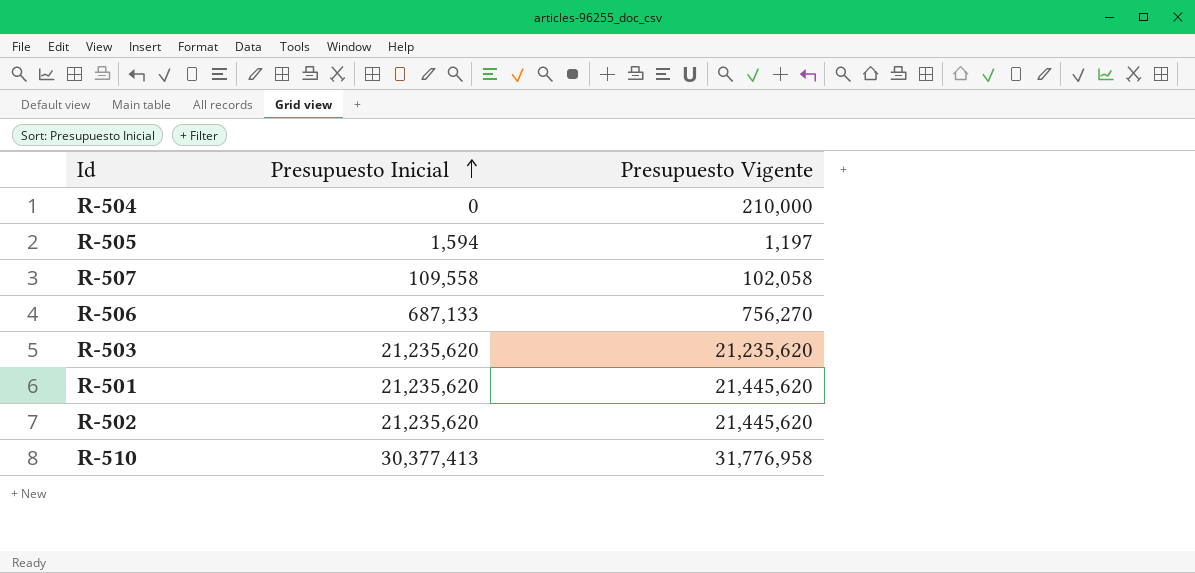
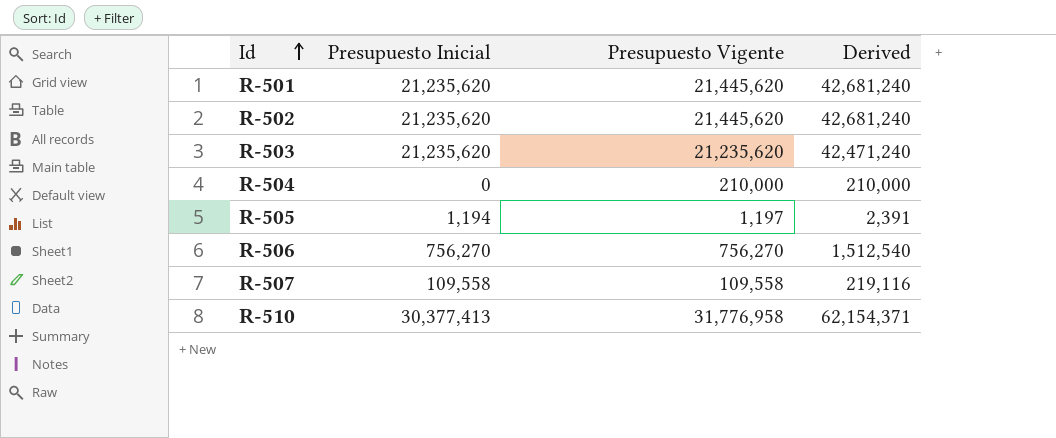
row order: Presupuesto Inicial ascending -> Id ascending
column Derived | formula: none -> [Presupuesto Inicial] + [Presupuesto Vigente]
R-505 | Presupuesto Inicial: 1,594 -> 1,194
R-506 | Presupuesto Inicial: 687,133 -> 756,270
R-507 | Presupuesto Vigente: 102,058 -> 109,558

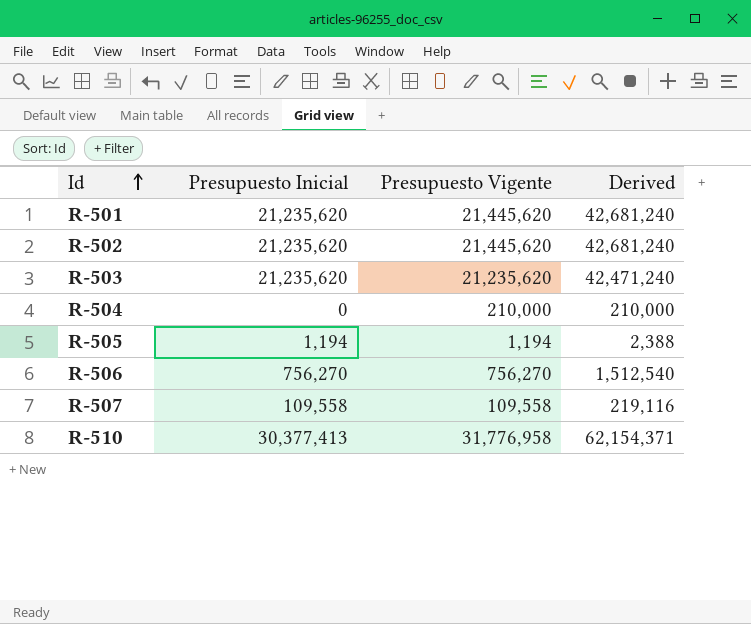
R-505 | Presupuesto Vigente: 1,197 -> 1,194
R-505 | Derived: 2,391 -> 2,388

